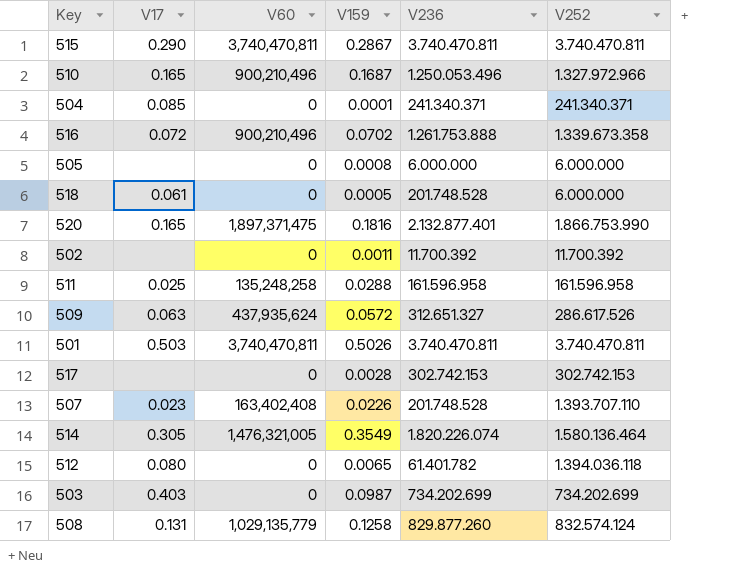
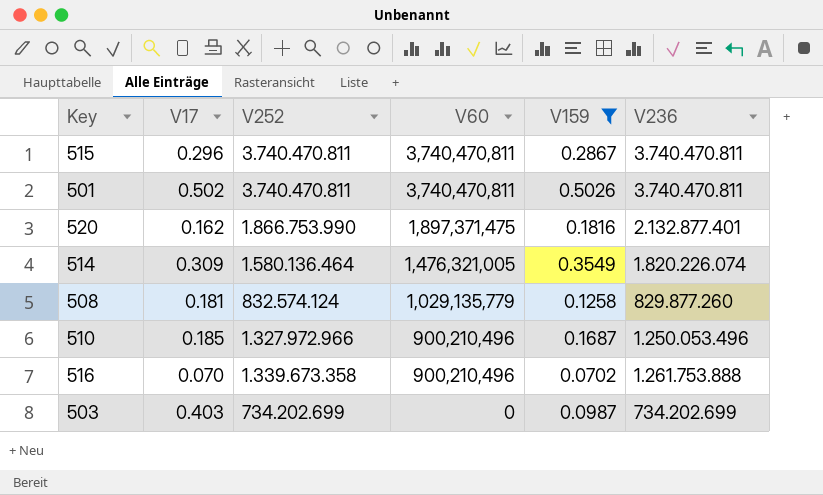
filter: none -> V159 >= 0.0702
row order: none -> V60 descending
column V252 | position: 6 -> 3
515 | V17: 0.290 -> 0.296
501 | V17: 0.503 -> 0.502
520 | V17: 0.165 -> 0.162
514 | V17: 0.305 -> 0.309
508 | V17: 0.131 -> 0.181
510 | V17: 0.165 -> 0.185
516 | V17: 0.072 -> 0.070

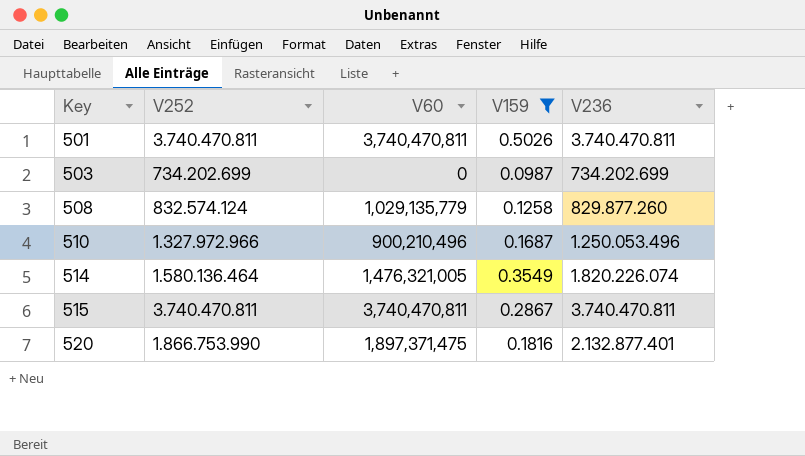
row order: V60 descending -> Key ascending
column V17 | position: 2 -> none
row 516: 0.070 | 1.339.673.358 | 900,210,496 | 0.0702 | 1.261.753.888 -> none

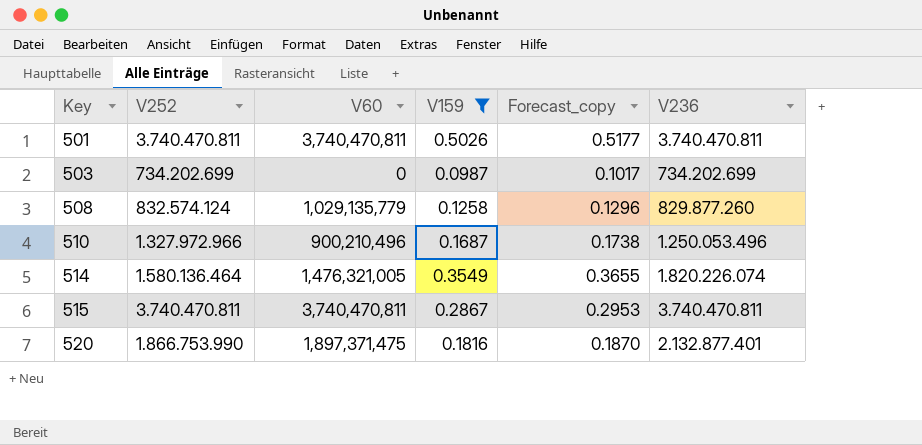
column Forecast_copy | formula: none -> [V159] * 1.03

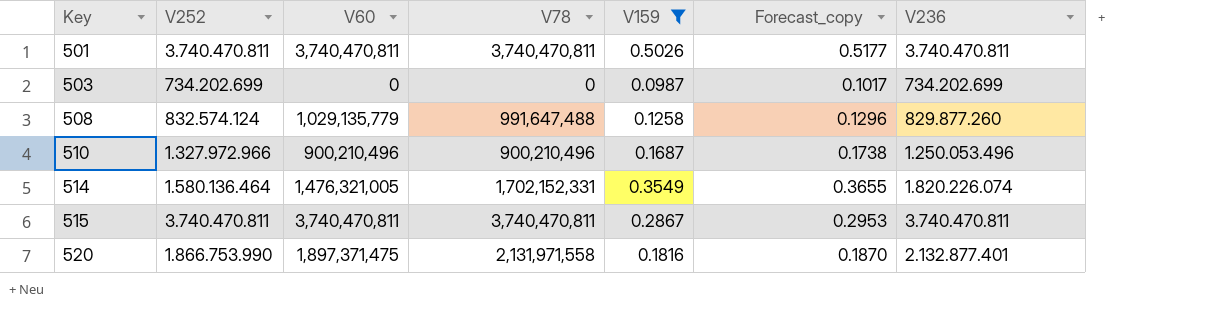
column V78 | position: none -> 4

